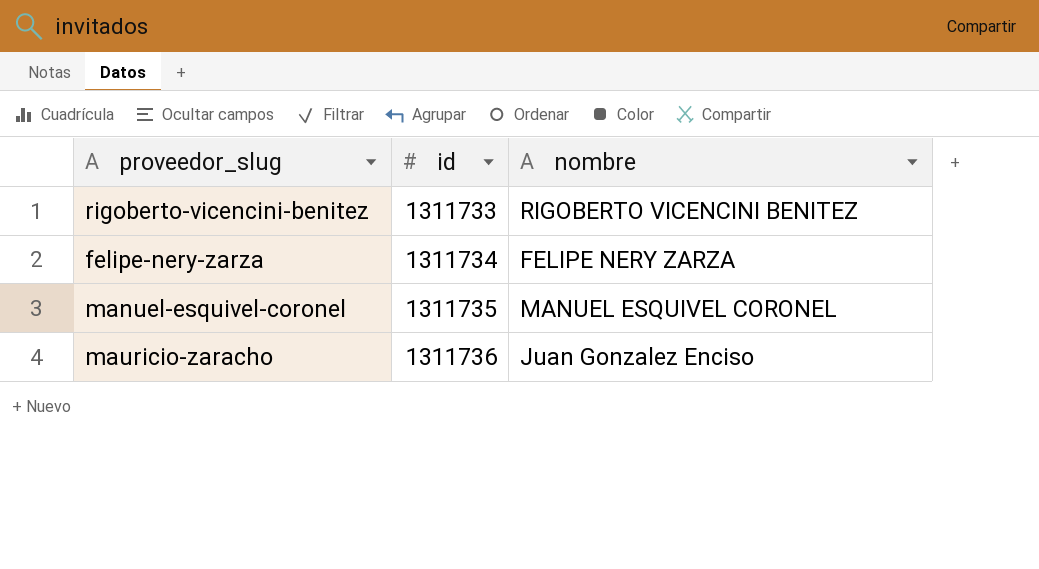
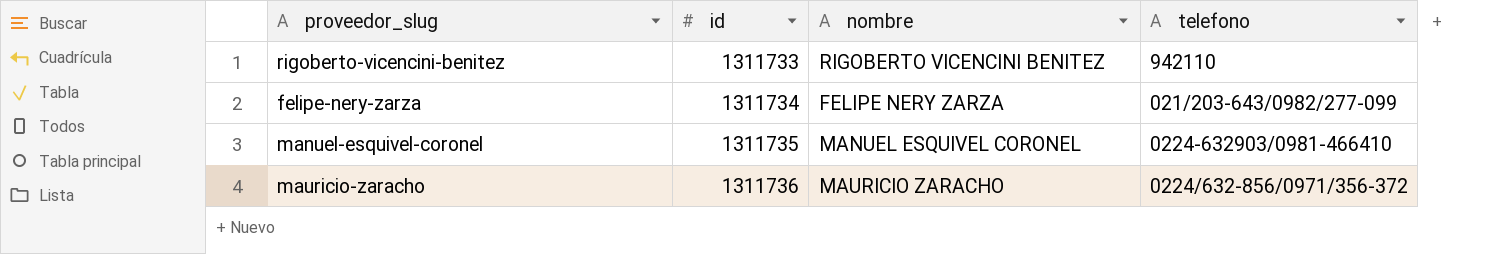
column telefono | position: none -> 4
mauricio-zaracho | nombre: Juan Gonzalez Enciso -> MAURICIO ZARACHO

